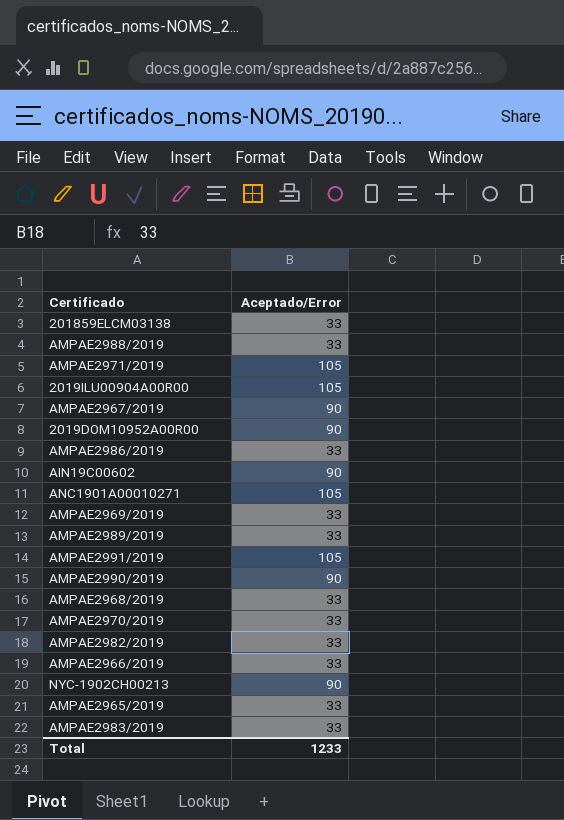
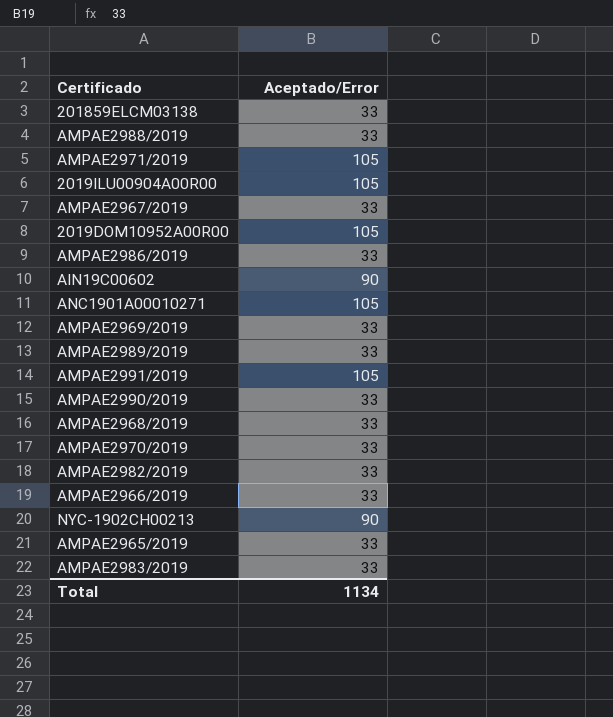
AMPAE2967/2019 | Aceptado/Error: 90 -> 33
2019DOM10952A00R00 | Aceptado/Error: 90 -> 105
AMPAE2990/2019 | Aceptado/Error: 90 -> 33
Total | Aceptado/Error: 1233 -> 1134

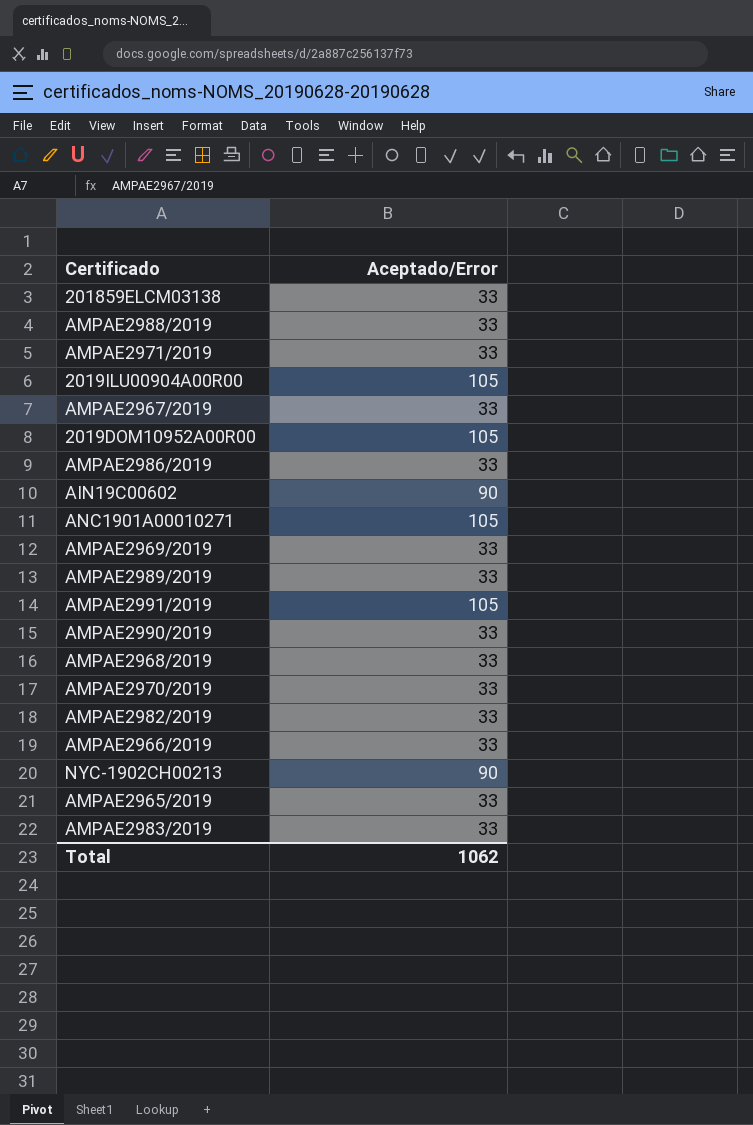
AMPAE2971/2019 | Aceptado/Error: 105 -> 33
Total | Aceptado/Error: 1134 -> 1062

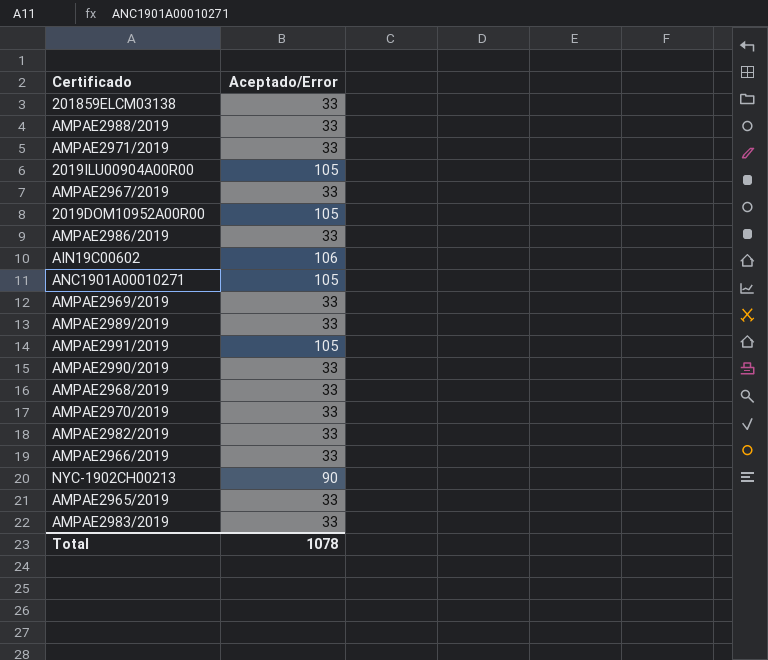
AIN19C00602 | Aceptado/Error: 90 -> 106
Total | Aceptado/Error: 1062 -> 1078

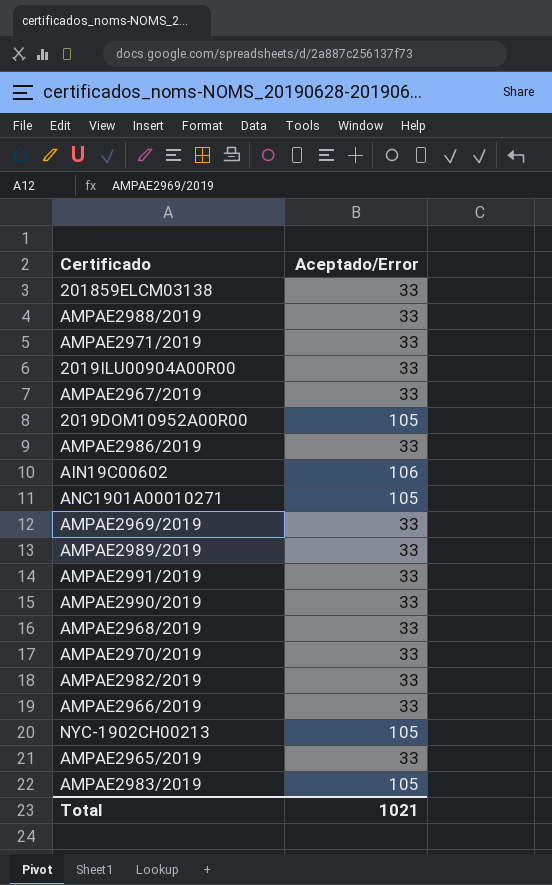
2019ILU00904A00R00 | Aceptado/Error: 105 -> 33
AMPAE2991/2019 | Aceptado/Error: 105 -> 33
NYC-1902CH00213 | Aceptado/Error: 90 -> 105
AMPAE2983/2019 | Aceptado/Error: 33 -> 105
Total | Aceptado/Error: 1078 -> 1021

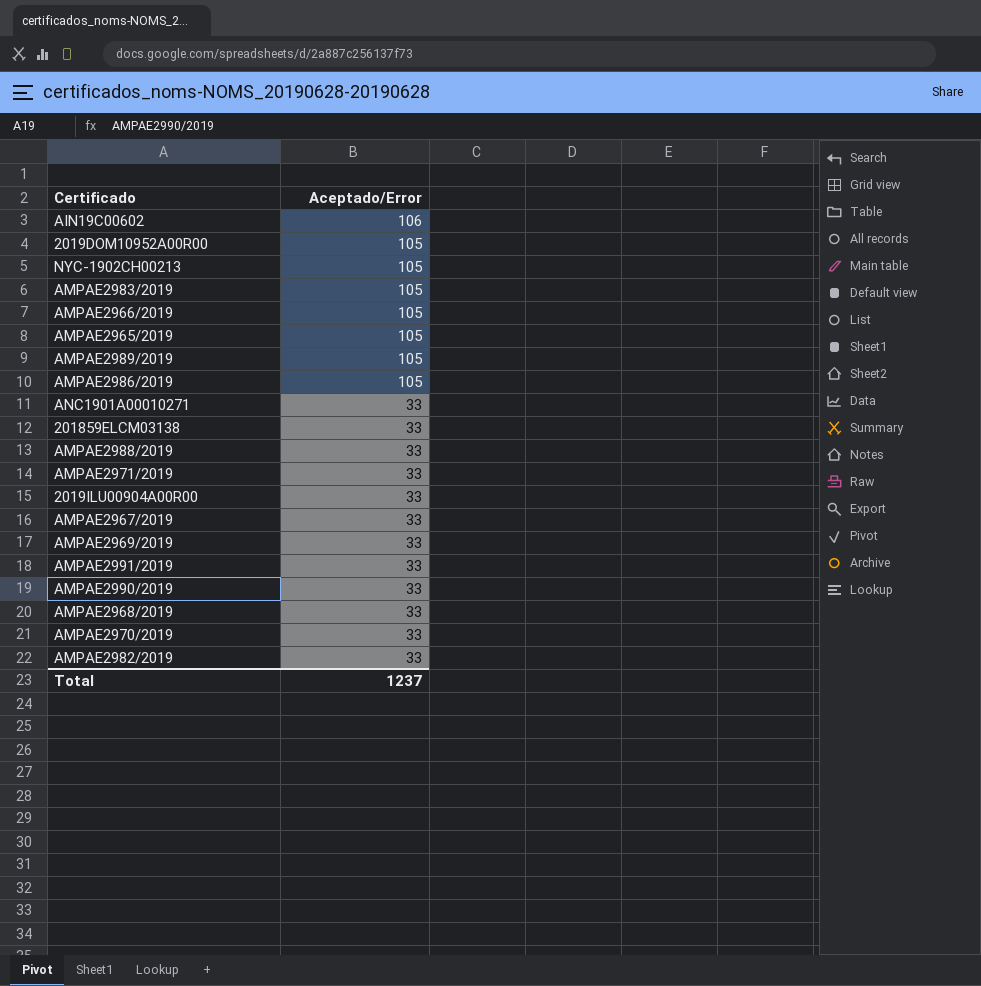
row order: none -> Aceptado/Error descending
AMPAE2966/2019 | Aceptado/Error: 33 -> 105
AMPAE2965/2019 | Aceptado/Error: 33 -> 105
AMPAE2989/2019 | Aceptado/Error: 33 -> 105
AMPAE2986/2019 | Aceptado/Error: 33 -> 105
ANC1901A00010271 | Aceptado/Error: 105 -> 33
Total | Aceptado/Error: 1021 -> 1237

